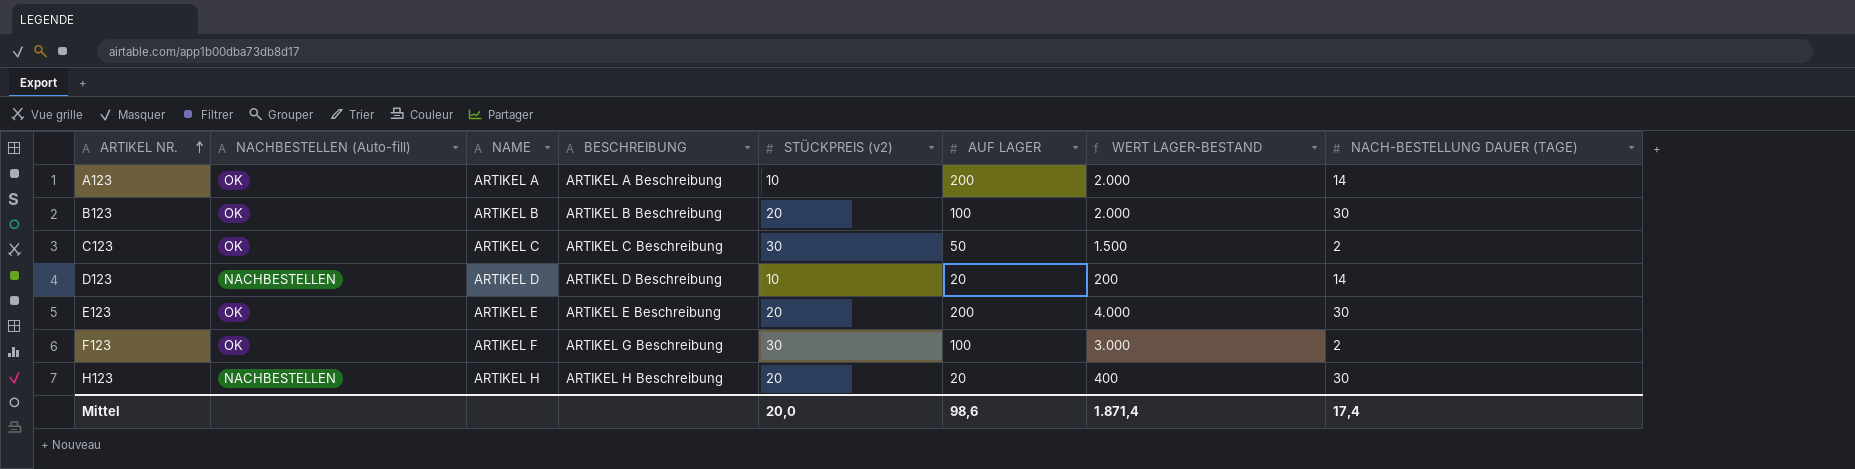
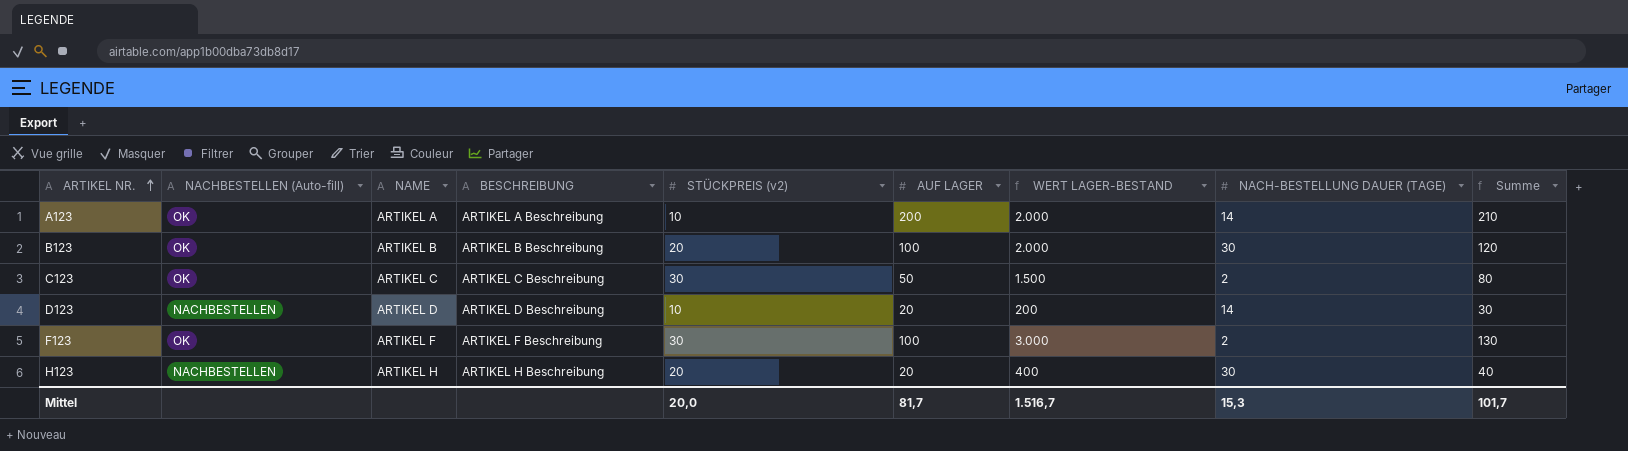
column Summe | formula: none -> [STÜCKPREIS (v2)] + [AUF LAGER]
row E123: OK | ARTIKEL E | ARTIKEL E Beschreibung | 20 | 200 | 4.000 | 30 -> none
F123 | BESCHREIBUNG: ARTIKEL G Beschreibung -> ARTIKEL F Beschreibung
Mittel | AUF LAGER: 98,6 -> 81,7
Mittel | WERT LAGER-BESTAND: 1.871,4 -> 1.516,7
Mittel | NACH-BESTELLUNG DAUER (TAGE): 17,4 -> 15,3

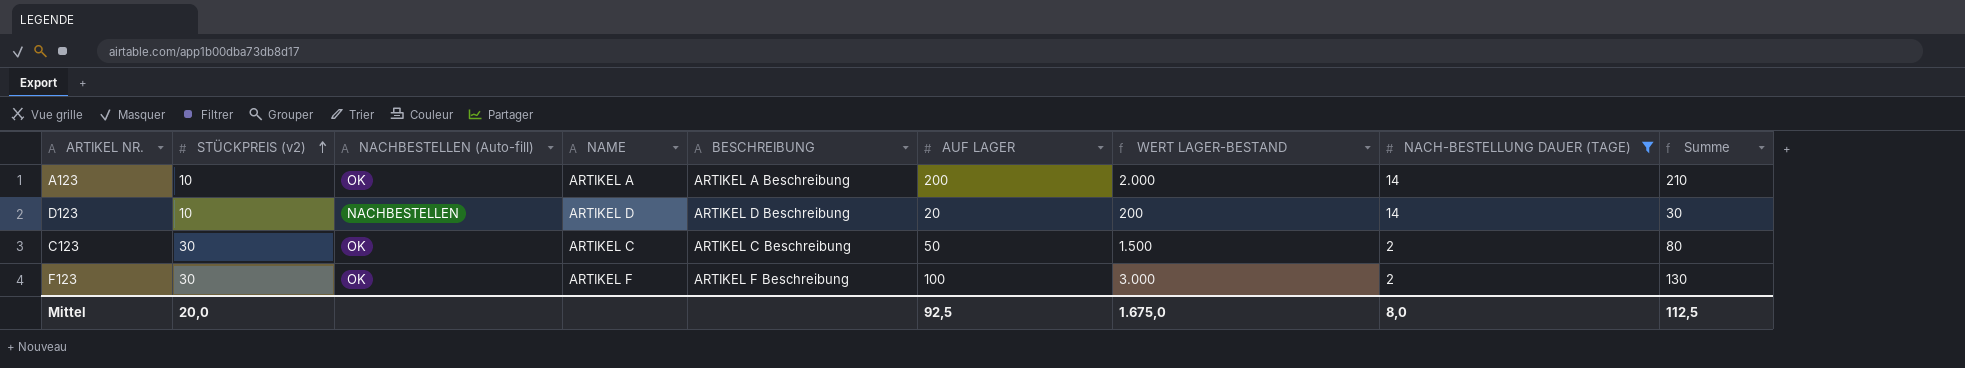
filter: none -> NACH-BESTELLUNG DAUER (TAGE) != 30
row order: ARTIKEL NR. ascending -> STÜCKPREIS (v2) ascending
column STÜCKPREIS (v2) | position: 5 -> 2
Mittel | AUF LAGER: 81,7 -> 92,5
Mittel | WERT LAGER-BESTAND: 1.516,7 -> 1.675,0
Mittel | NACH-BESTELLUNG DAUER (TAGE): 15,3 -> 8,0
Mittel | Summe: 101,7 -> 112,5

